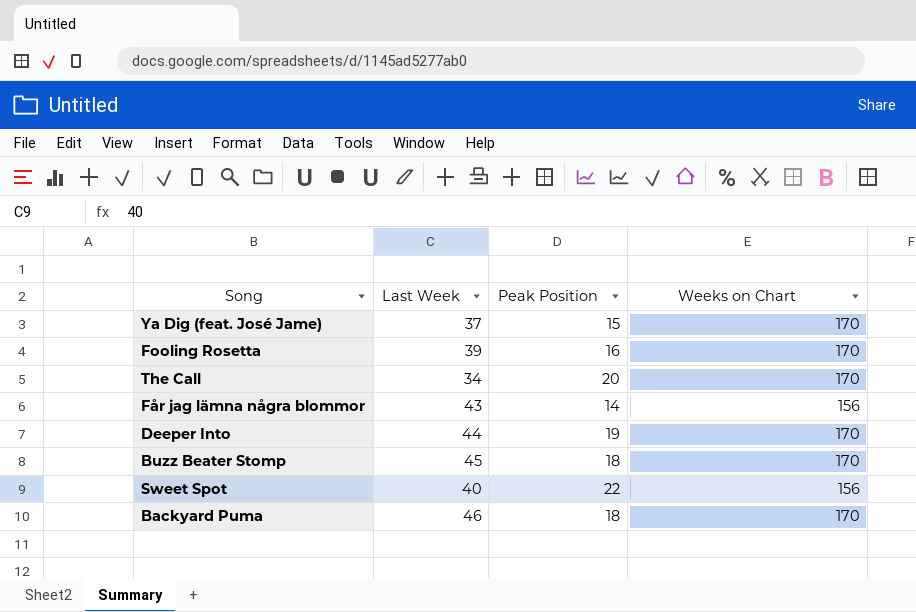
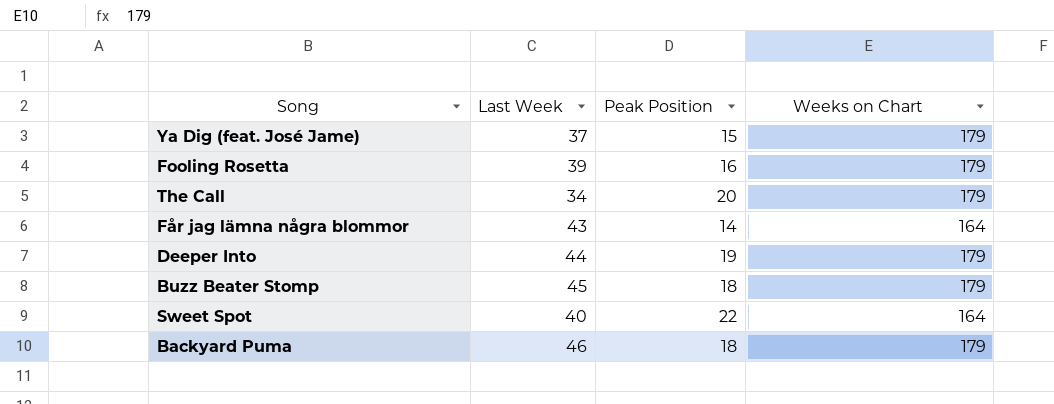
Ya Dig (feat. José Jame) | Weeks on Chart: 170 -> 179
Fooling Rosetta | Weeks on Chart: 170 -> 179
The Call | Weeks on Chart: 170 -> 179
Får jag lämna några blommor | Weeks on Chart: 156 -> 164
Deeper Into | Weeks on Chart: 170 -> 179
Buzz Beater Stomp | Weeks on Chart: 170 -> 179
Sweet Spot | Weeks on Chart: 156 -> 164
Backyard Puma | Weeks on Chart: 170 -> 179

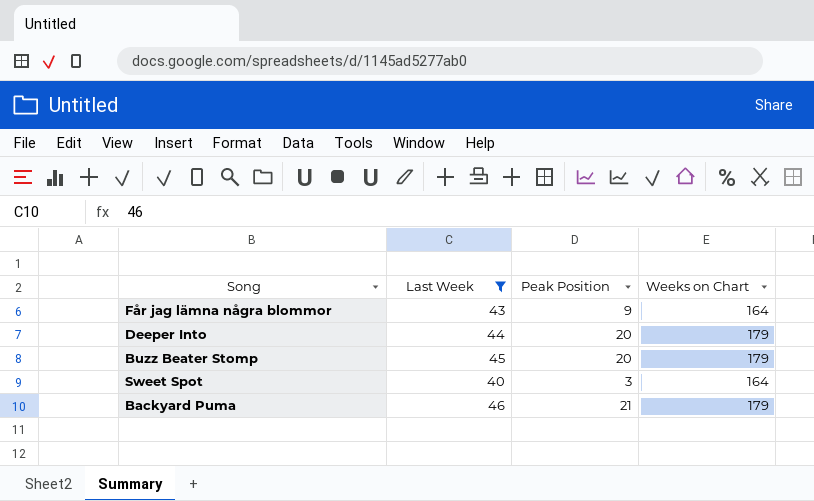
filter: none -> Last Week >= 40
Får jag lämna några blommor | Peak Position: 14 -> 9
Deeper Into | Peak Position: 19 -> 20
Buzz Beater Stomp | Peak Position: 18 -> 20
Sweet Spot | Peak Position: 22 -> 3
Backyard Puma | Peak Position: 18 -> 21

